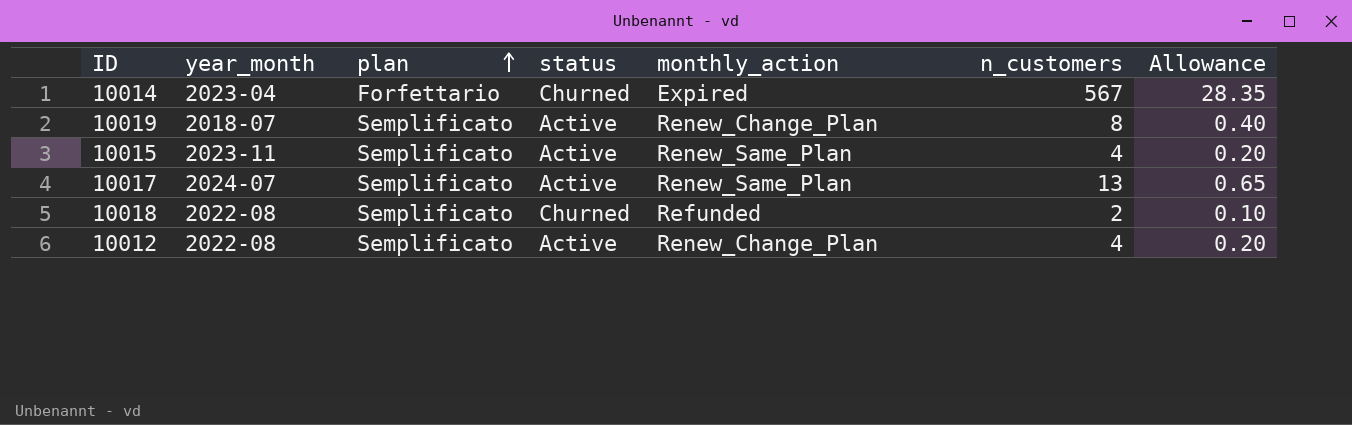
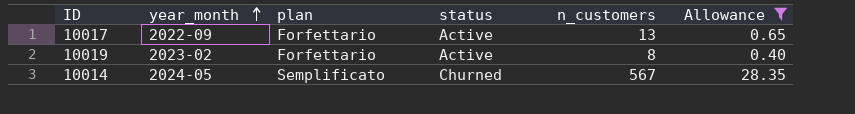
filter: none -> Allowance >= 0.40
row order: plan ascending -> year_month ascending
column monthly_action | position: 5 -> none
10017 | year_month: 2024-07 -> 2022-09
10017 | plan: Semplificato -> Forfettario
10019 | year_month: 2018-07 -> 2023-02
10019 | plan: Semplificato -> Forfettario
10014 | year_month: 2023-04 -> 2024-05
10014 | plan: Forfettario -> Semplificato

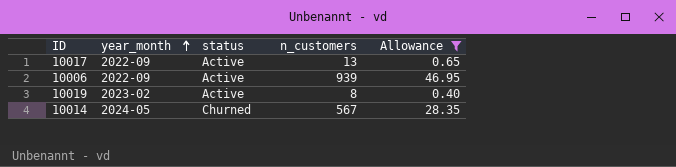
column plan | position: 3 -> none
row 10006: none -> 2022-09 | Active | 939 | 46.95

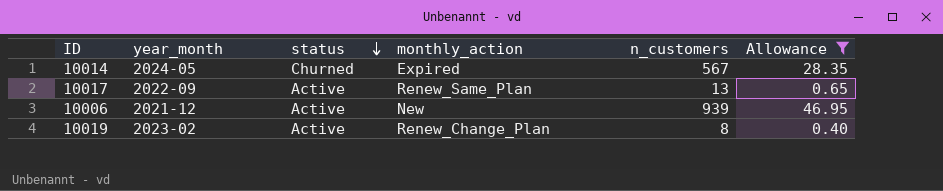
row order: year_month ascending -> status descending
column monthly_action | position: none -> 4
10006 | year_month: 2022-09 -> 2021-12

